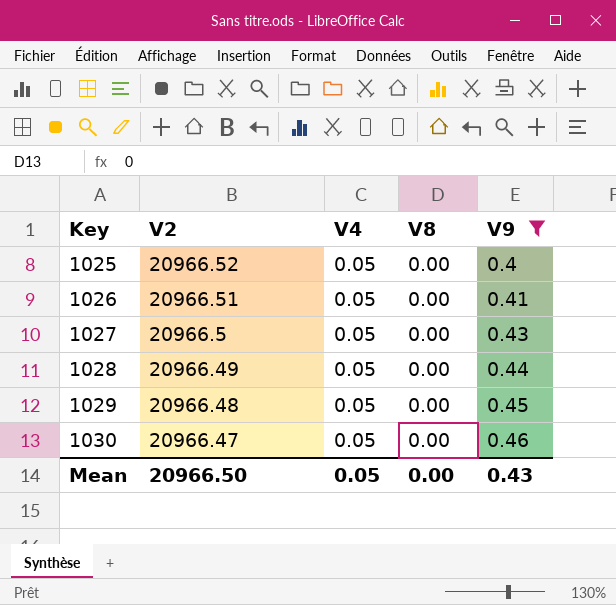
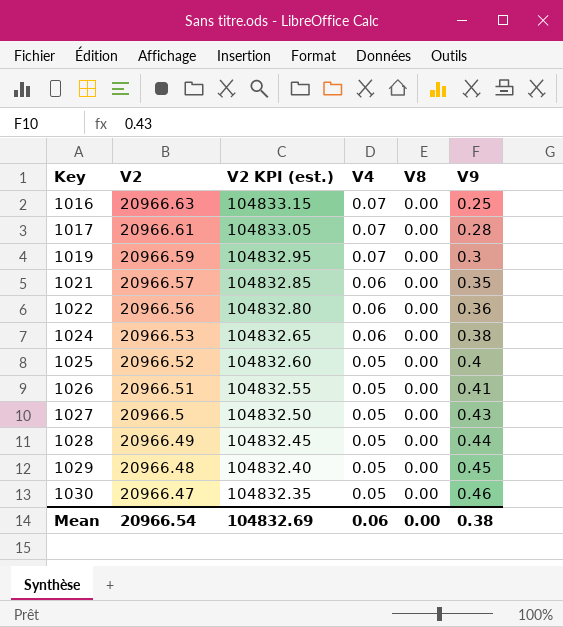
filter: V9 >= 0.4 -> none
column V2 KPI (est.) | formula: none -> [V2] * 5
Mean | V2: 20966.50 -> 20966.54
Mean | V4: 0.05 -> 0.06
Mean | V9: 0.43 -> 0.38

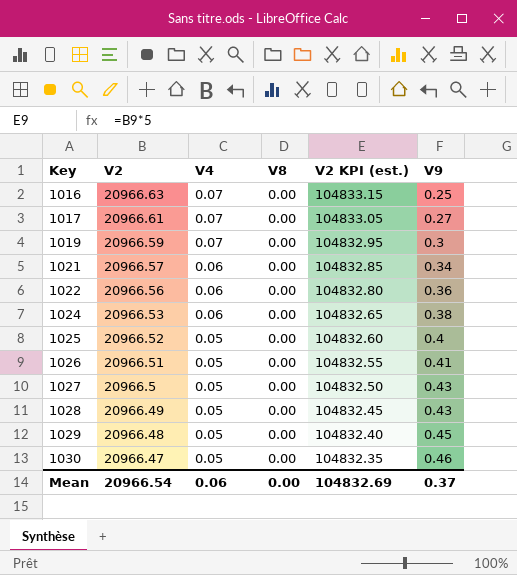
column V2 KPI (est.) | position: 3 -> 5
1017 | V9: 0.28 -> 0.27
1021 | V9: 0.35 -> 0.34
1028 | V9: 0.44 -> 0.43
Mean | V9: 0.38 -> 0.37

